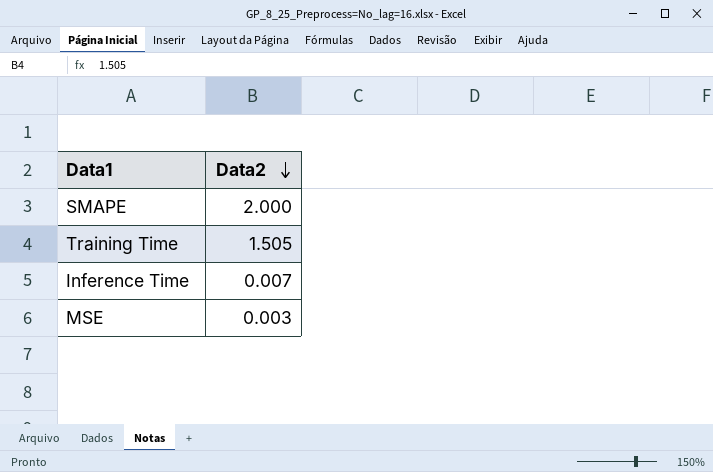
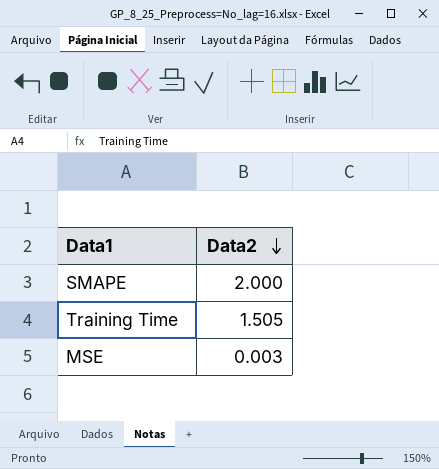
row Inference Time: 0.007 -> none

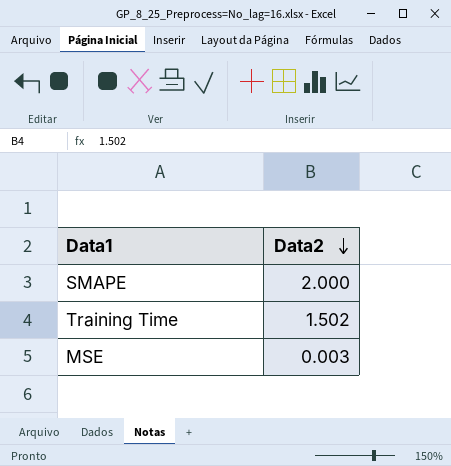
Training Time | Data2: 1.505 -> 1.502

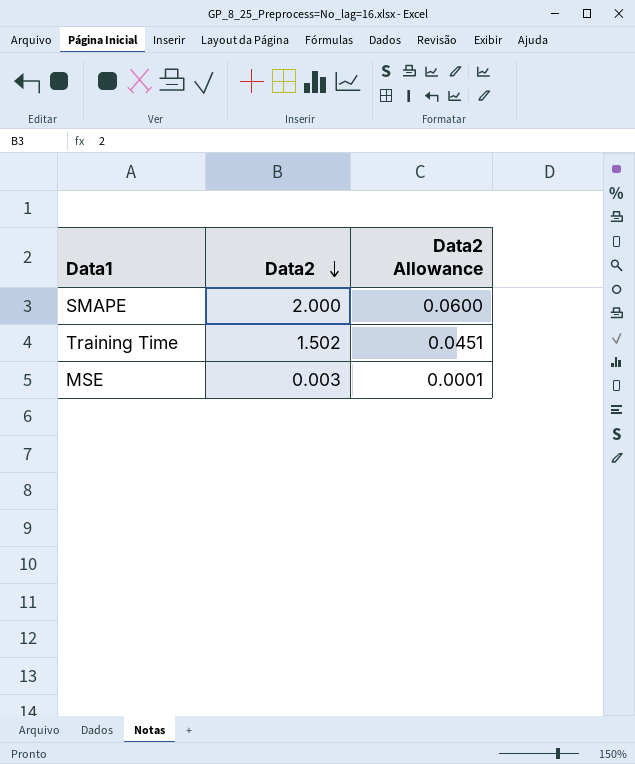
column Data2 Allowance | formula: none -> [Data2] * 0.03

